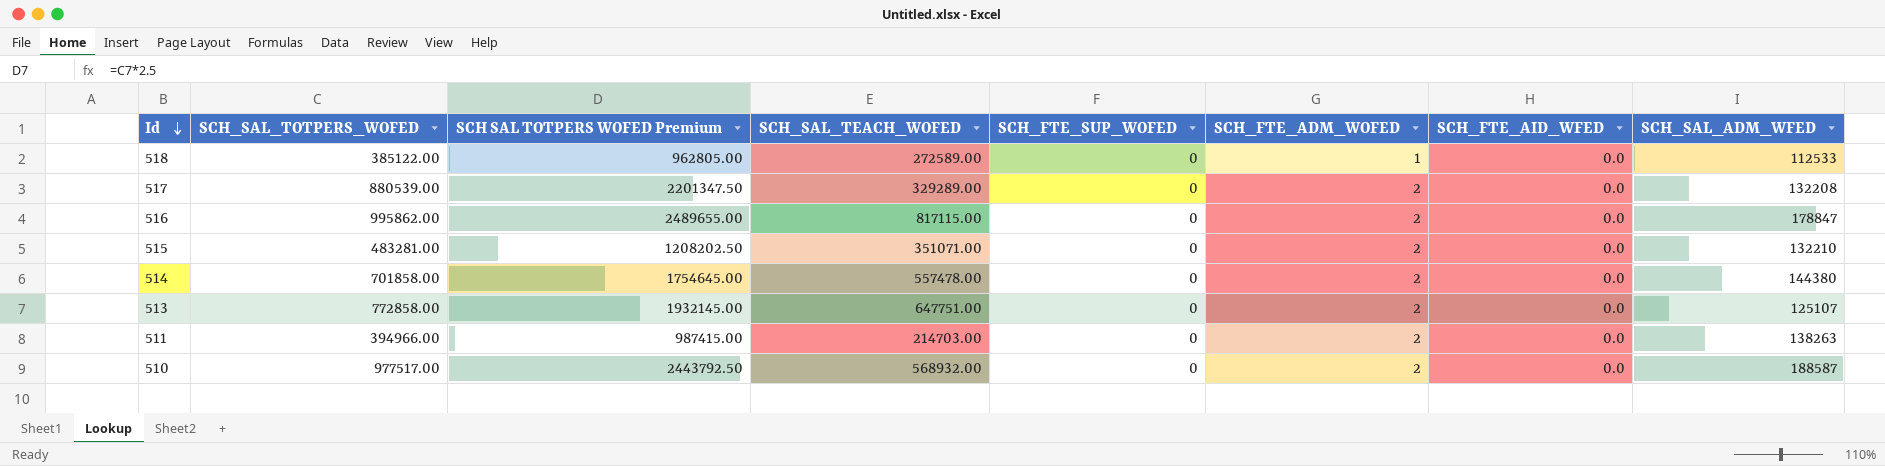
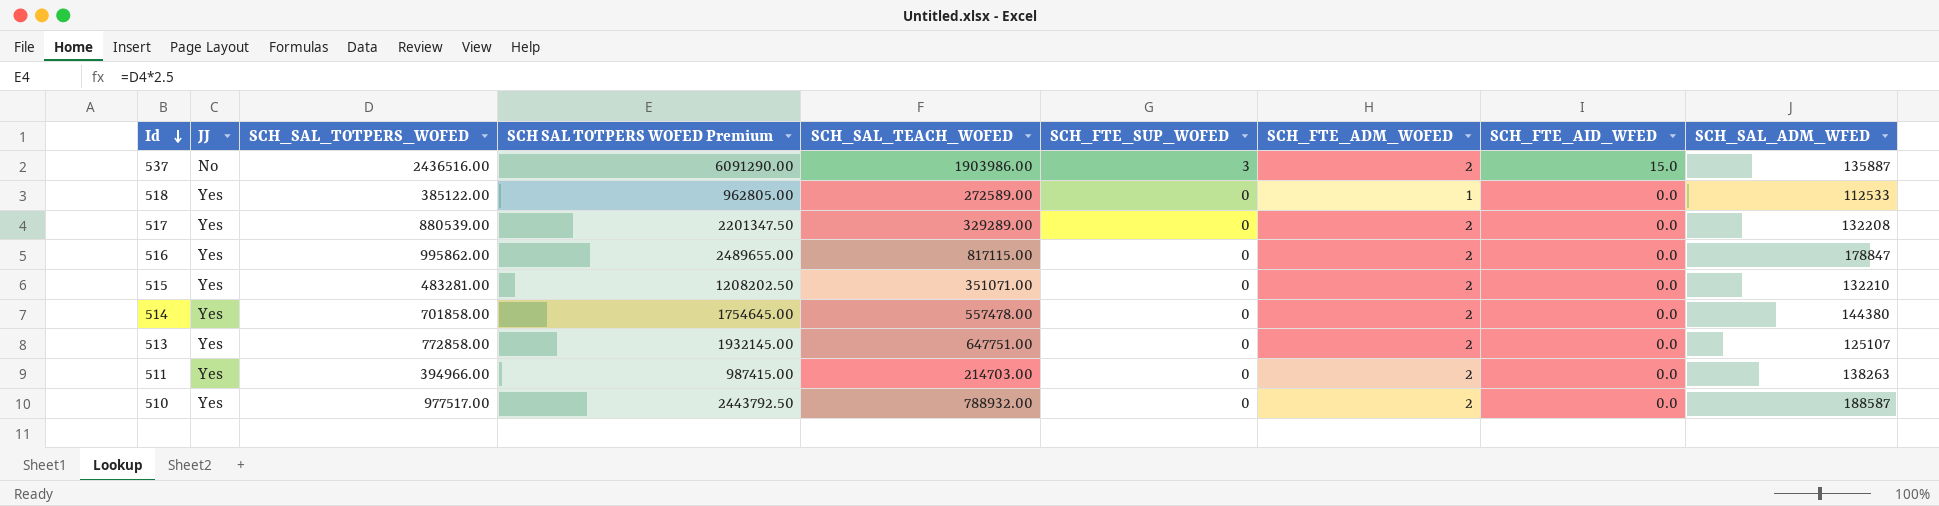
column JJ | position: none -> 2
row 537: none -> No | 2436516.00 | 6091290.00 | 1903986.00 | 3 | 2 | 15.0 | 135887
510 | SCH_SAL_TEACH_WOFED: 568932.00 -> 788932.00

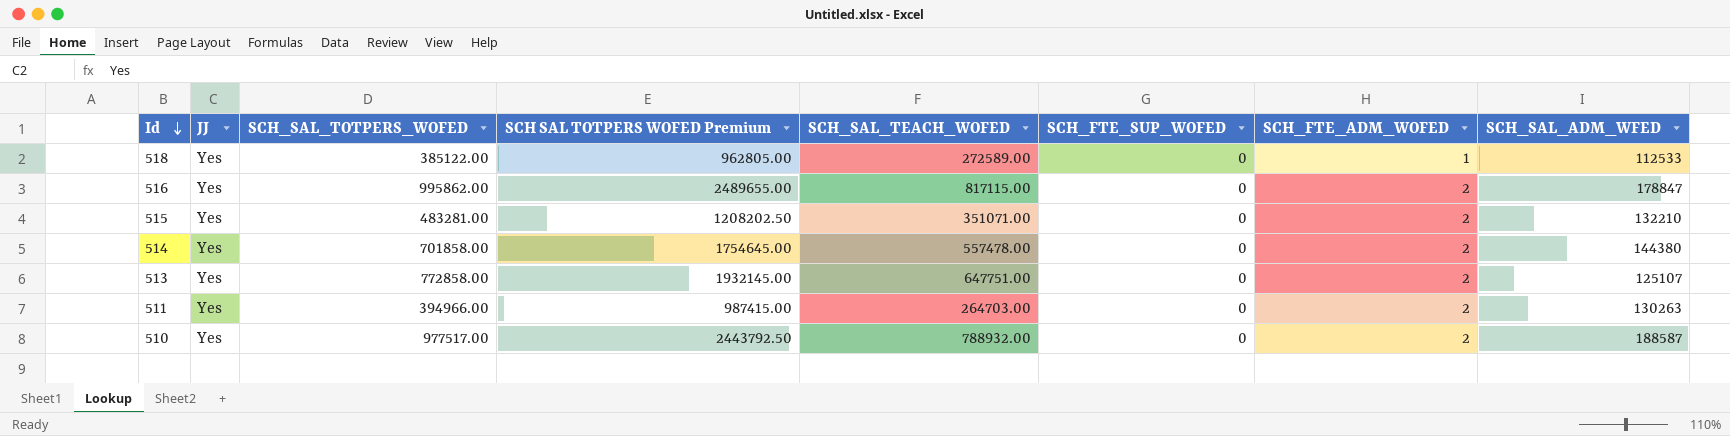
column SCH_FTE_AID_WFED | position: 8 -> none
row 537: No | 2436516.00 | 6091290.00 | 1903986.00 | 3 | 2 | 15.0 | 135887 -> none
row 517: Yes | 880539.00 | 2201347.50 | 329289.00 | 0 | 2 | 0.0 | 132208 -> none
511 | SCH_SAL_TEACH_WOFED: 214703.00 -> 264703.00
511 | SCH_SAL_ADM_WFED: 138263 -> 130263

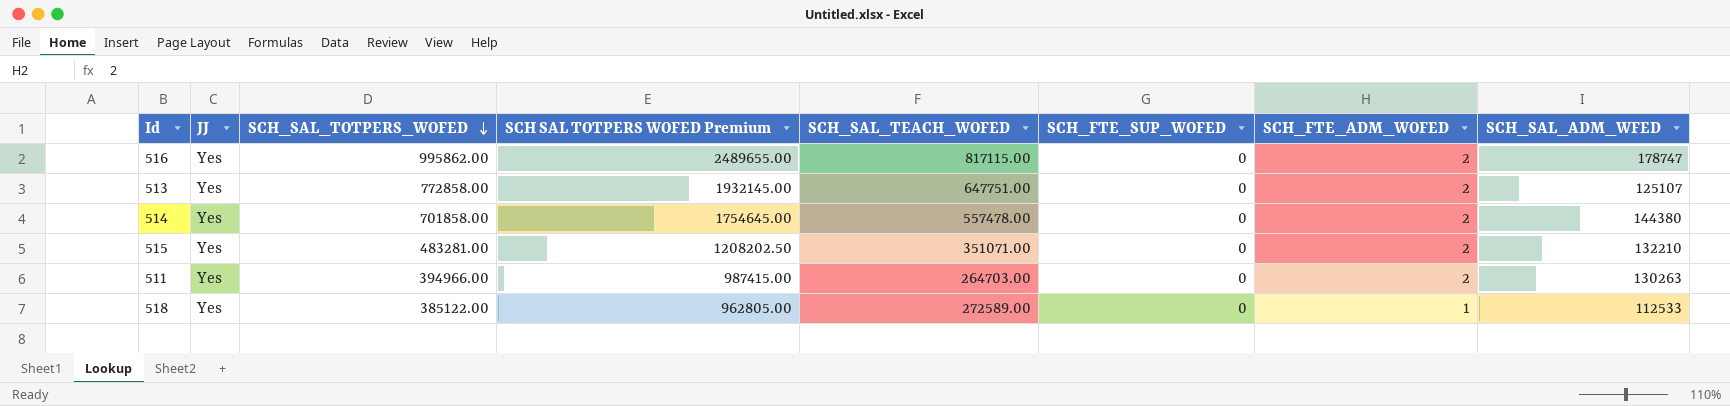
row order: Id descending -> SCH_SAL_TOTPERS_WOFED descending
row 510: Yes | 977517.00 | 2443792.50 | 788932.00 | 0 | 2 | 188587 -> none
516 | SCH_SAL_ADM_WFED: 178847 -> 178747

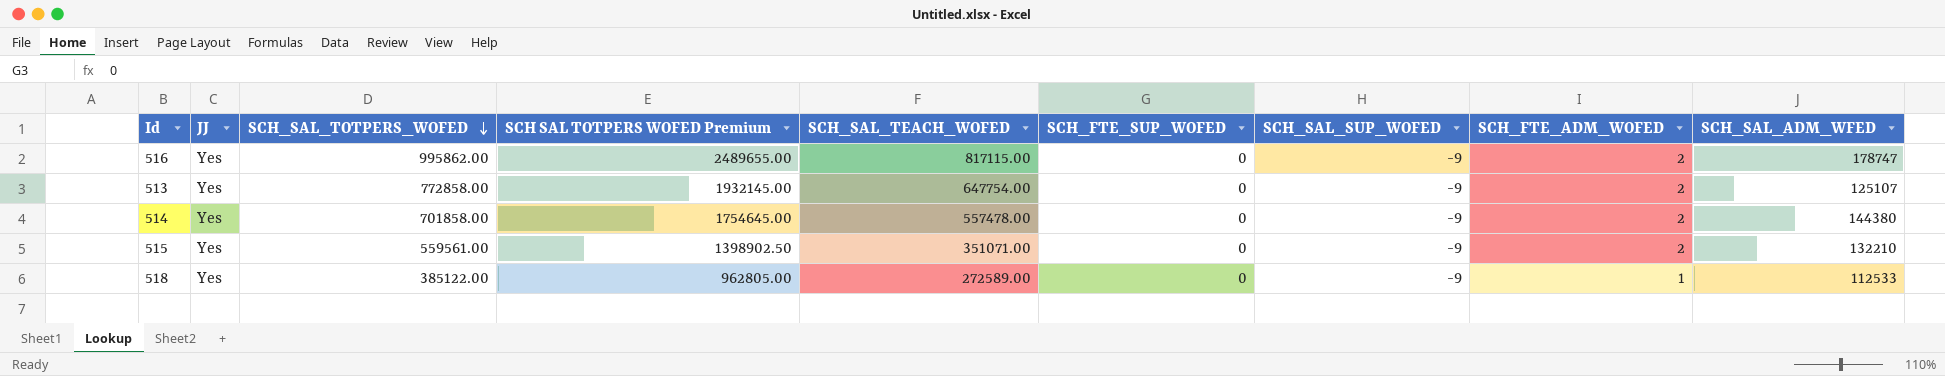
column SCH_SAL_SUP_WOFED | position: none -> 7
row 511: Yes | 394966.00 | 987415.00 | 264703.00 | 0 | 2 | 130263 -> none
513 | SCH_SAL_TEACH_WOFED: 647751.00 -> 647754.00
515 | SCH_SAL_TOTPERS_WOFED: 483281.00 -> 559561.00
515 | SCH SAL TOTPERS WOFED Premium: 1208202.50 -> 1398902.50

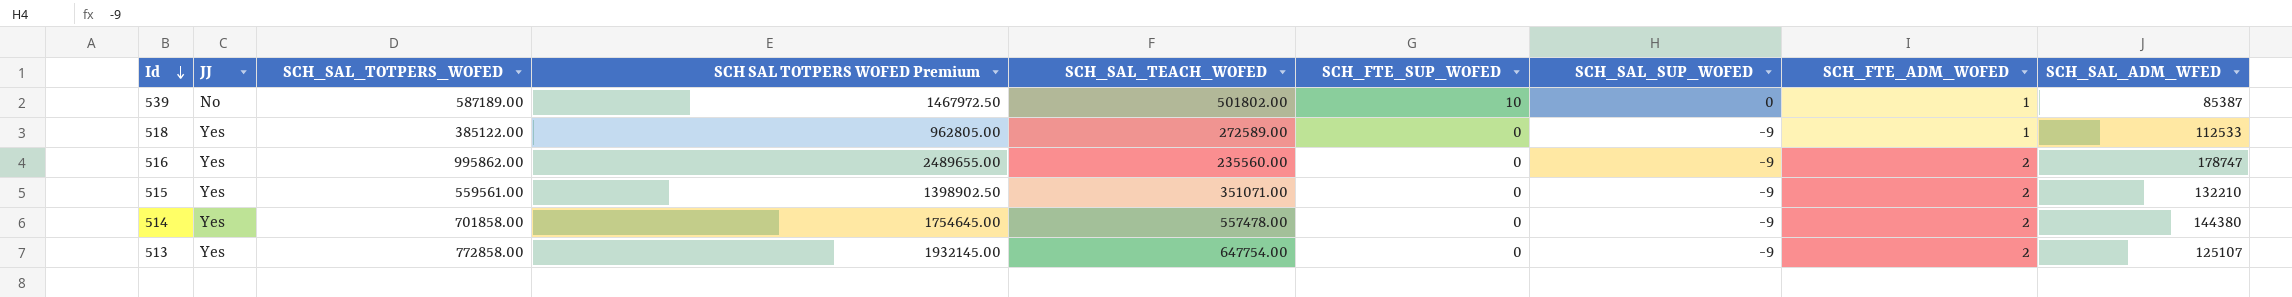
row order: SCH_SAL_TOTPERS_WOFED descending -> Id descending
row 539: none -> No | 587189.00 | 1467972.50 | 501802.00 | 10 | 0 | 1 | 85387
516 | SCH_SAL_TEACH_WOFED: 817115.00 -> 235560.00

